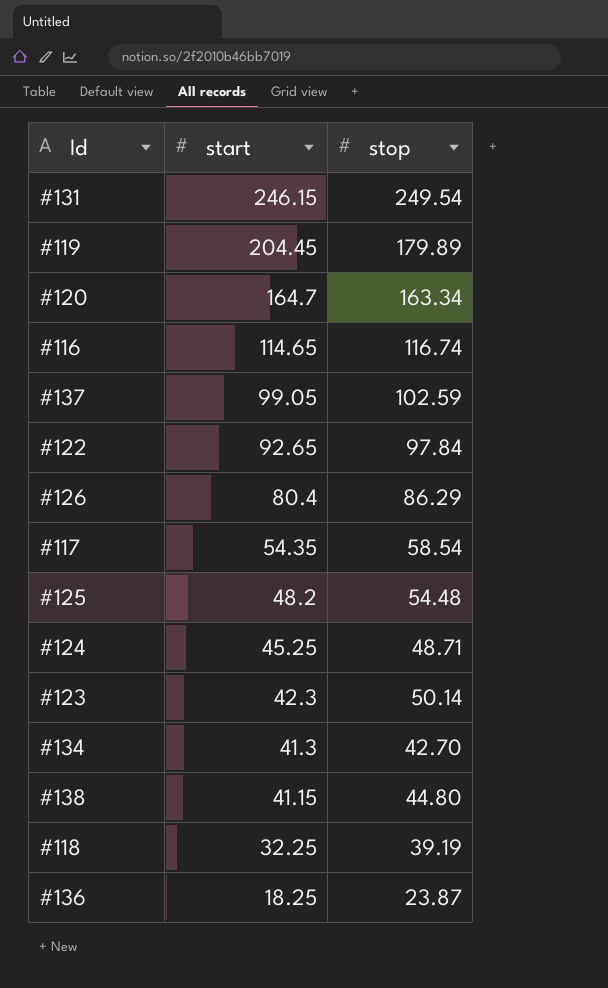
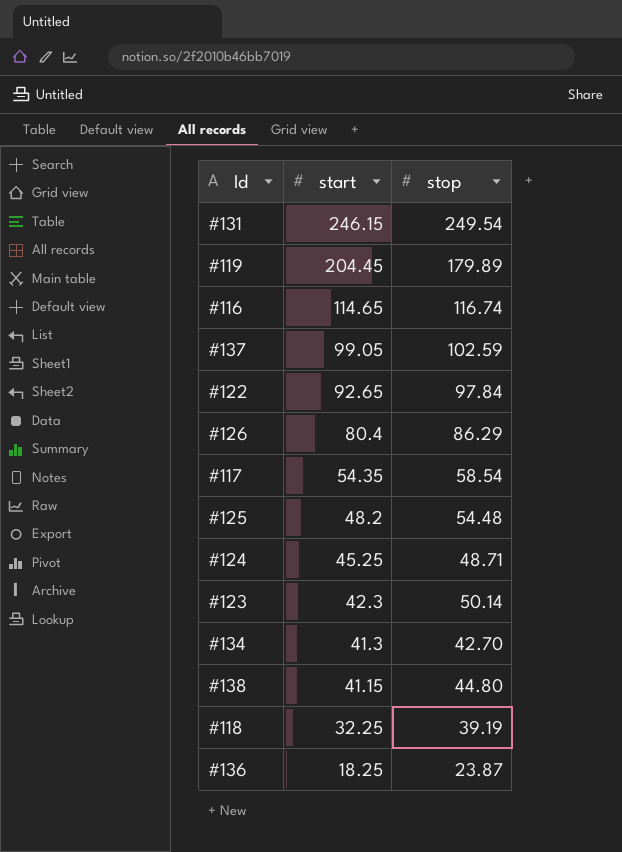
row #120: 164.7 | 163.34 -> none

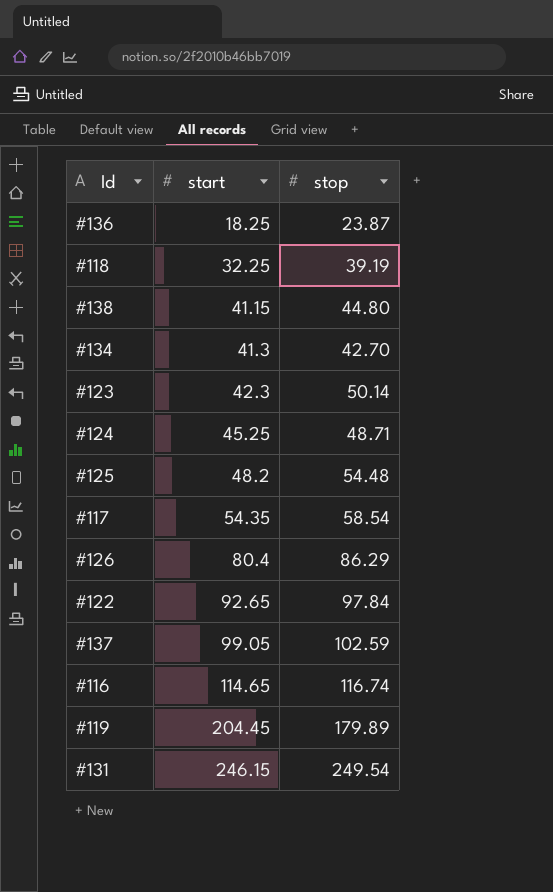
row order: start descending -> start ascending

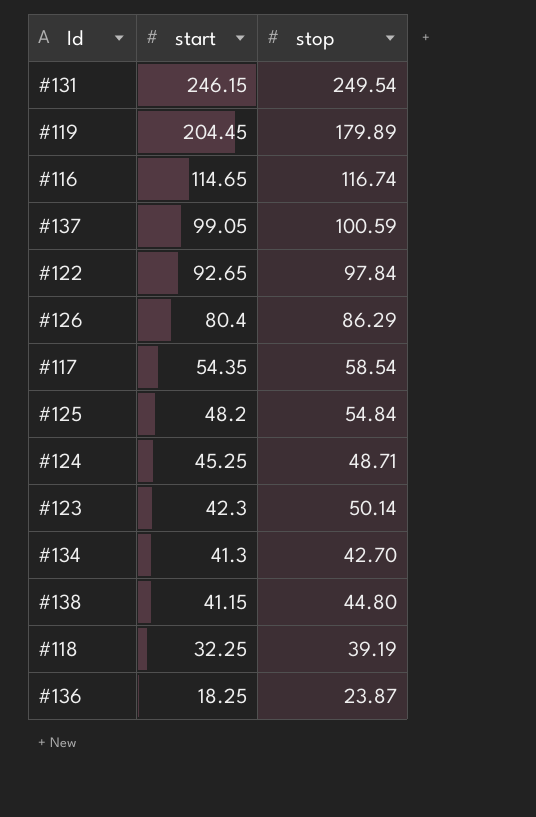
row order: start ascending -> start descending
#137 | stop: 102.59 -> 100.59
#125 | stop: 54.48 -> 54.84

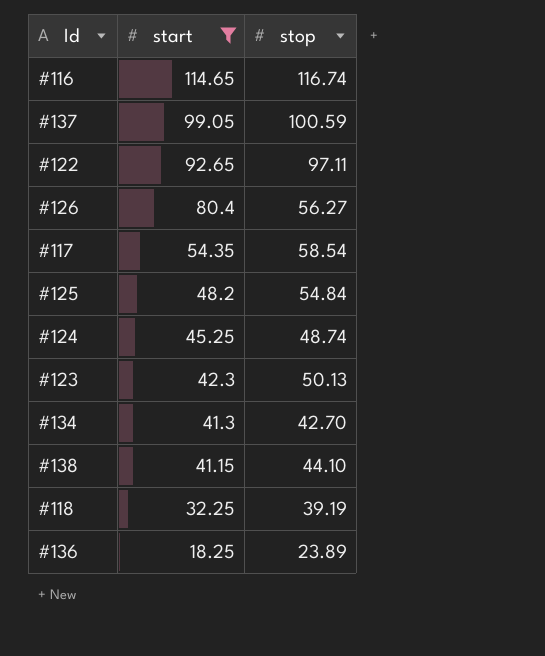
filter: none -> start <= 114.65
#122 | stop: 97.84 -> 97.11
#126 | stop: 86.29 -> 56.27
#124 | stop: 48.71 -> 48.74
#123 | stop: 50.14 -> 50.13
#138 | stop: 44.80 -> 44.10
#136 | stop: 23.87 -> 23.89

